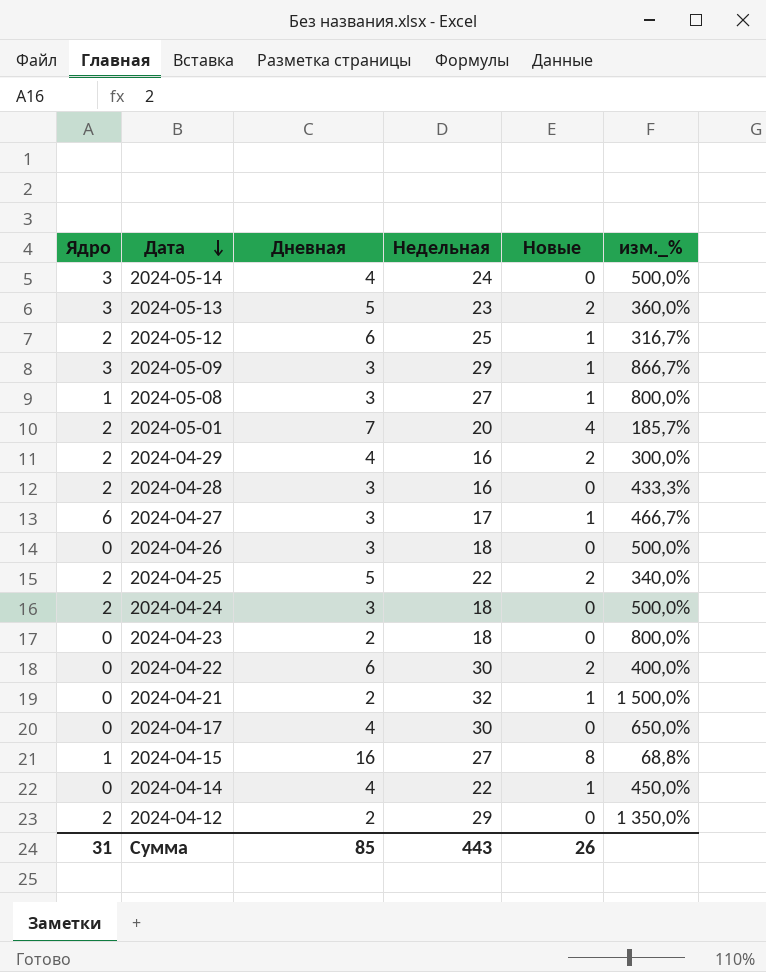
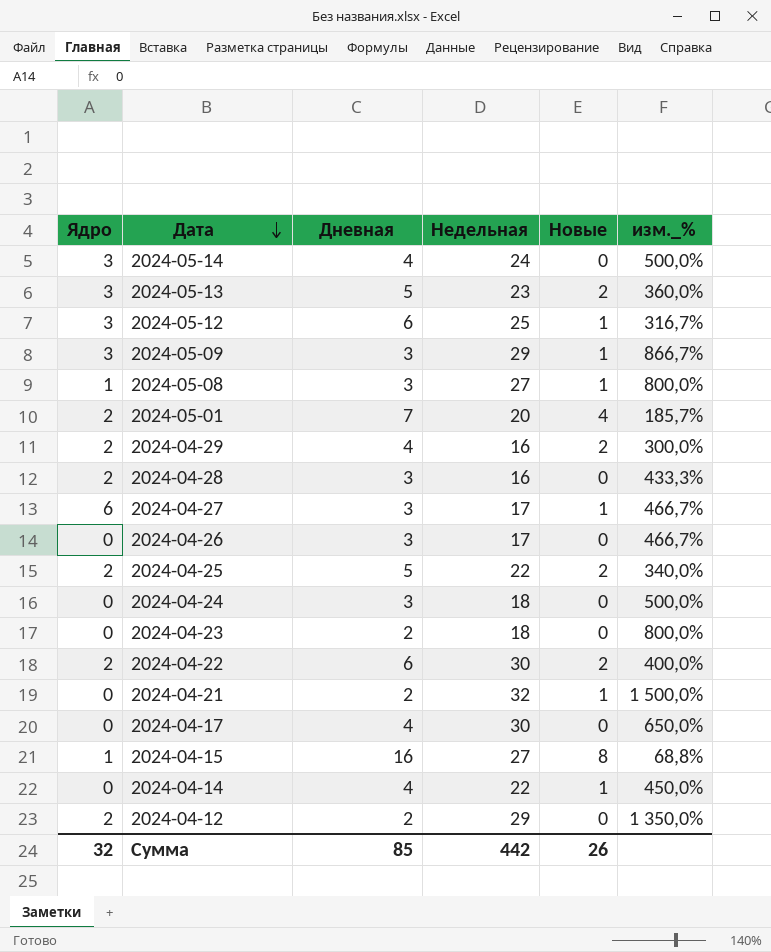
2024-05-12 | Ядро: 2 -> 3
2024-04-26 | Недельная: 18 -> 17
2024-04-26 | изм._%: 500,0% -> 466,7%
2024-04-24 | Ядро: 2 -> 0
2024-04-22 | Ядро: 0 -> 2
Сумма | Ядро: 31 -> 32
Сумма | Недельная: 443 -> 442

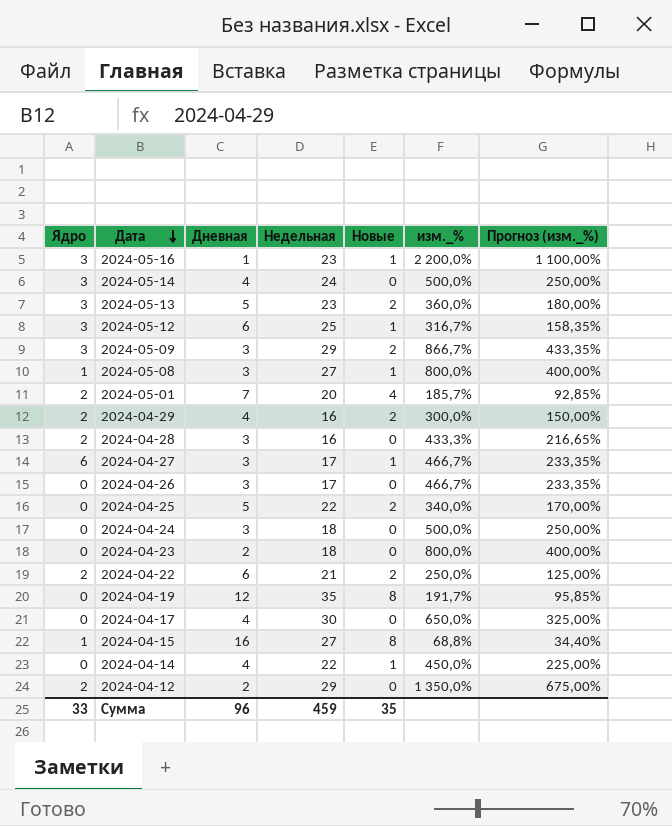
column Прогноз (изм._%) | formula: none -> [изм._%] * 0,5
row 2024-04-21: 0 | 2 | 32 | 1 | 1 500,0% -> none
row 2024-05-16: none -> 3 | 1 | 23 | 1 | 2 200,0% | 1 100,00%
2024-05-09 | Новые: 1 -> 2
2024-04-25 | Ядро: 2 -> 0
2024-04-22 | Недельная: 30 -> 21
2024-04-22 | изм._%: 400,0% -> 250,0%
row 2024-04-19: none -> 0 | 12 | 35 | 8 | 191,7% | 95,85%
Сумма | Ядро: 32 -> 33
Сумма | Дневная: 85 -> 96
Сумма | Недельная: 442 -> 459
Сумма | Новые: 26 -> 35

